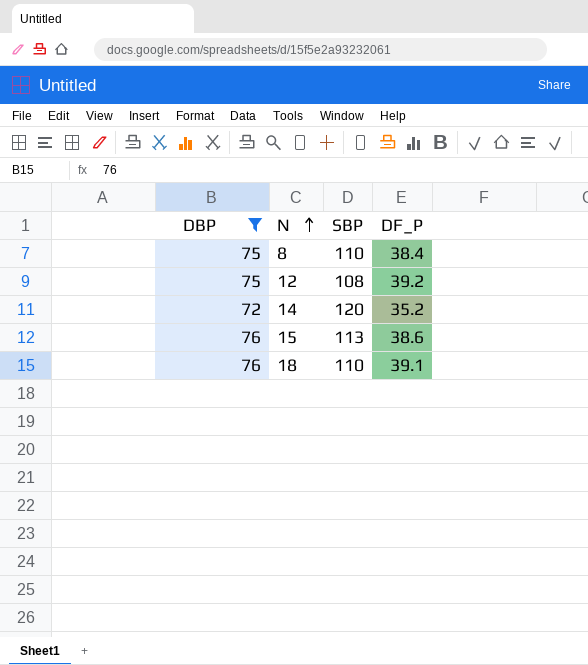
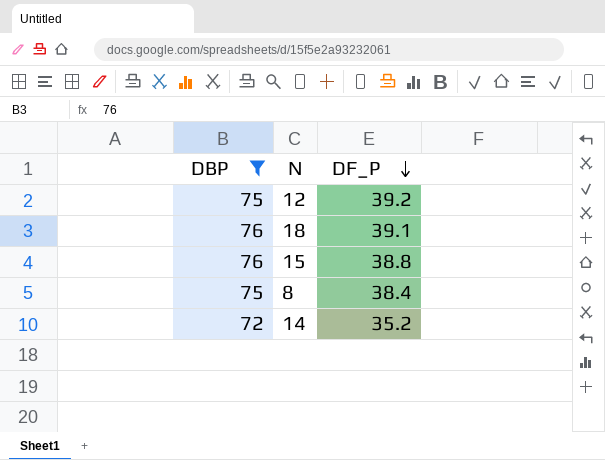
row order: N ascending -> DF_P descending
column SBP | position: 3 -> none
15 | DF_P: 38.6 -> 38.8

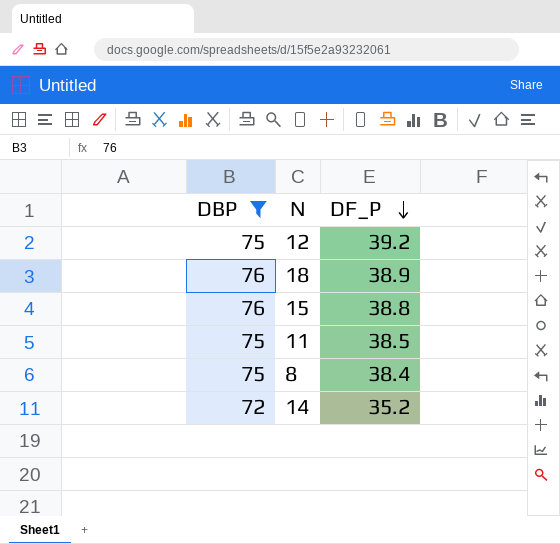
18 | DF_P: 39.1 -> 38.9
row 11: none -> 75 | 38.5

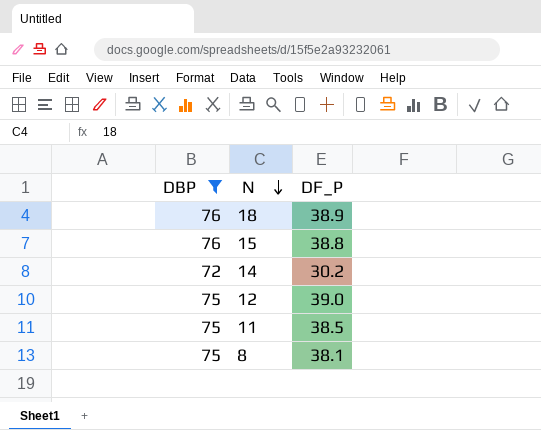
row order: DF_P descending -> N descending
14 | DF_P: 35.2 -> 30.2
12 | DF_P: 39.2 -> 39.0
8 | DF_P: 38.4 -> 38.1

